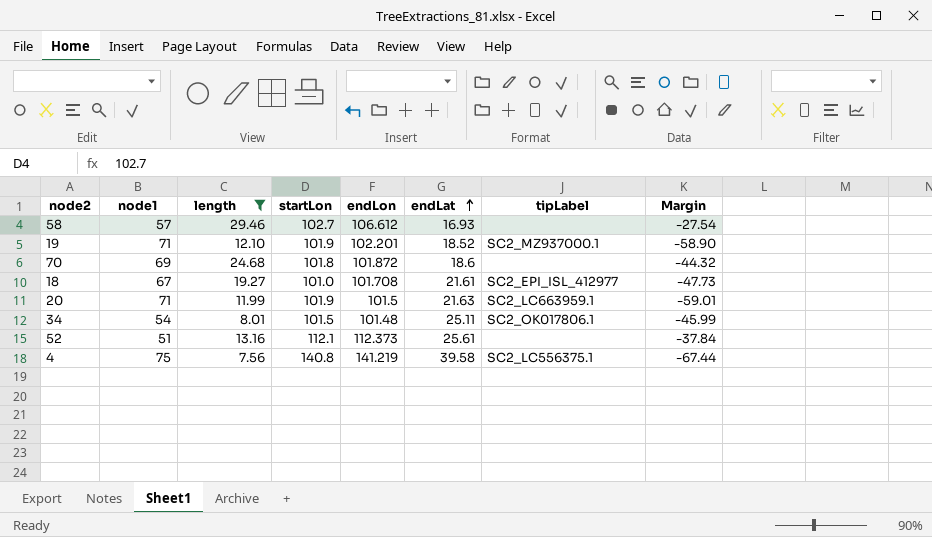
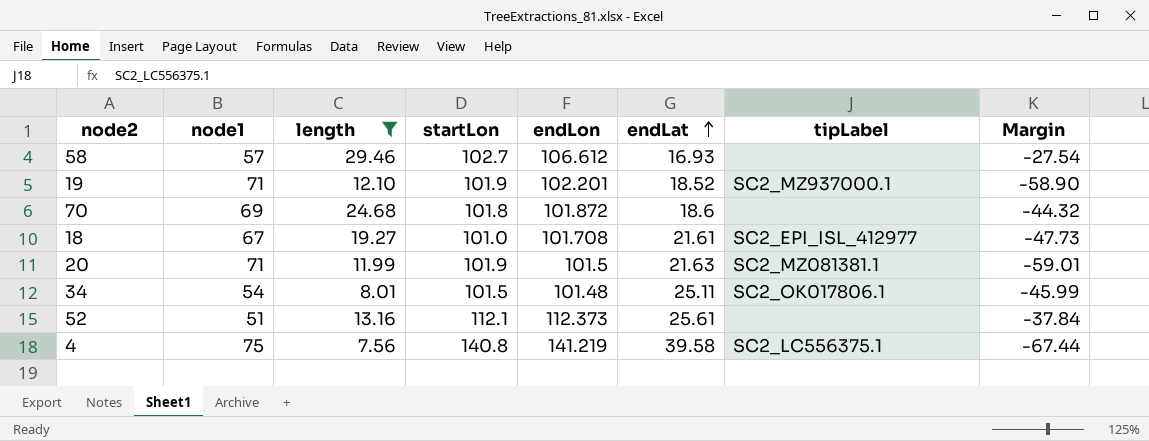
20 | tipLabel: SC2_LC663959.1 -> SC2_MZ081381.1

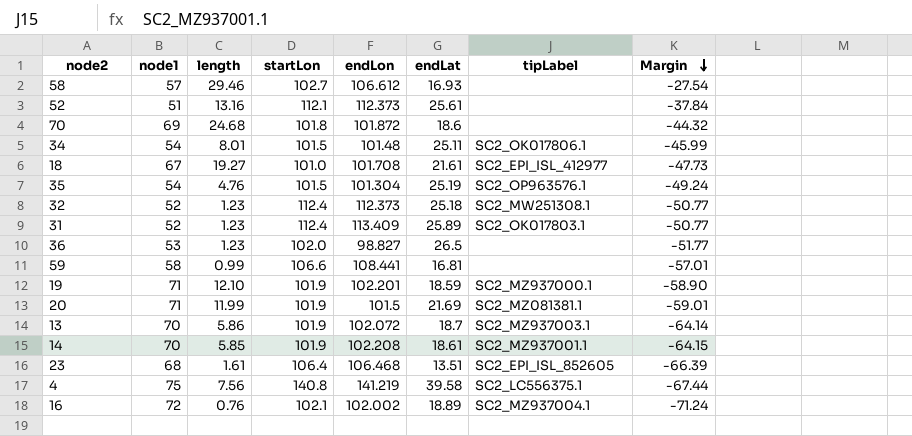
filter: length >= 7.56 -> none
row order: endLat ascending -> Margin descending
19 | endLat: 18.52 -> 18.59
20 | endLat: 21.63 -> 21.69

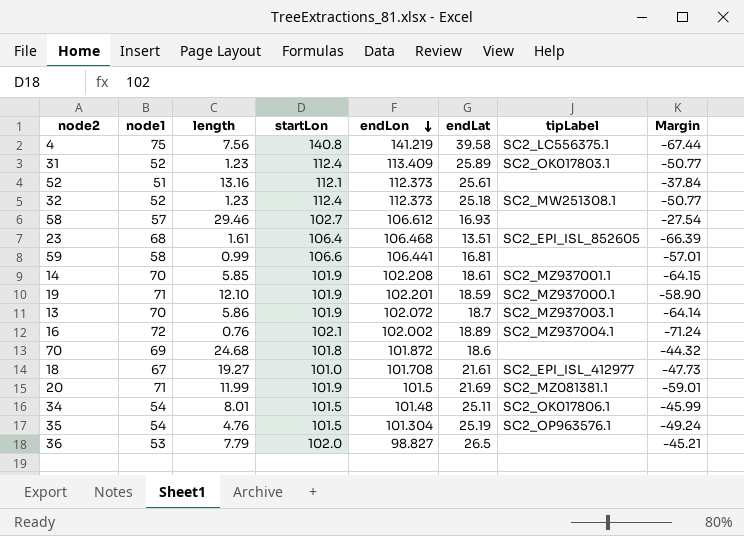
row order: Margin descending -> endLon descending
59 | endLon: 108.441 -> 106.441
36 | length: 1.23 -> 7.79
36 | Margin: -51.77 -> -45.21

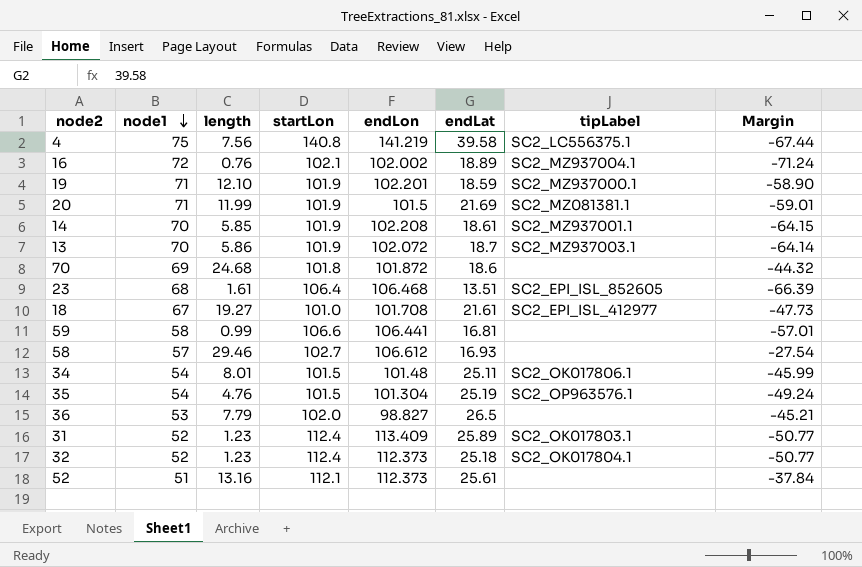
row order: endLon descending -> node1 descending
32 | tipLabel: SC2_MW251308.1 -> SC2_OK017804.1

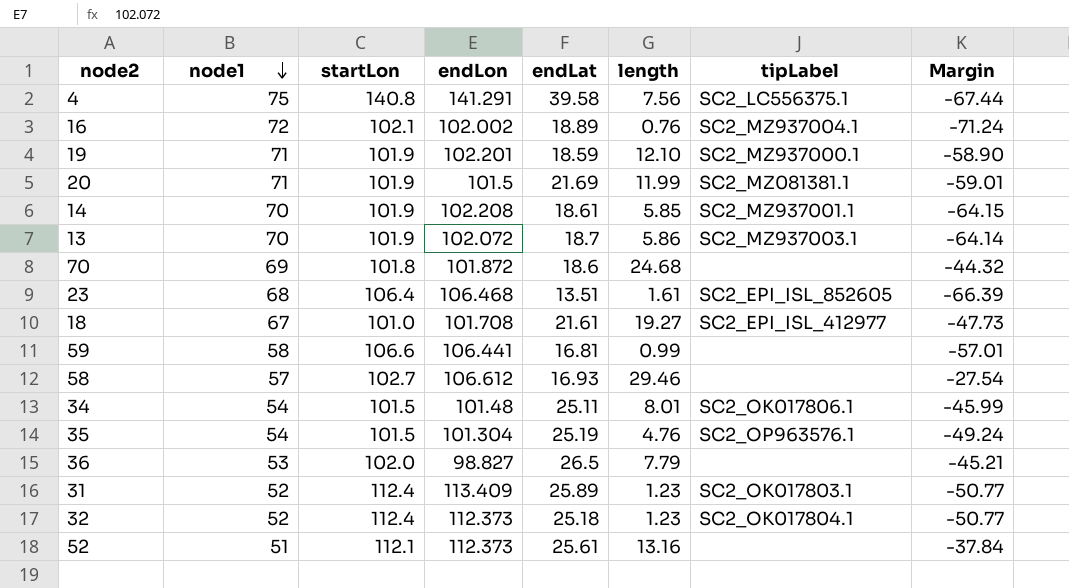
column length | position: 3 -> 6
4 | endLon: 141.219 -> 141.291

